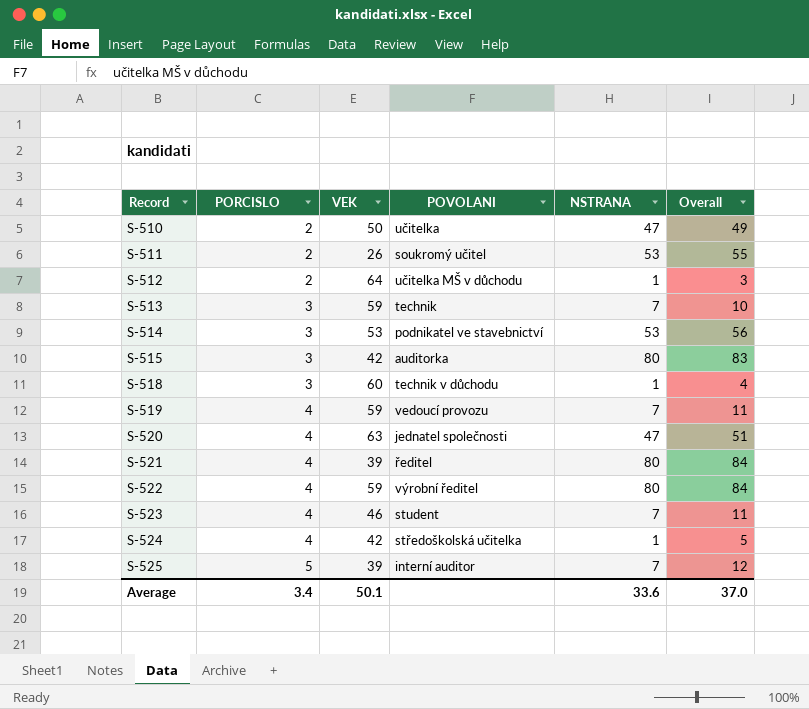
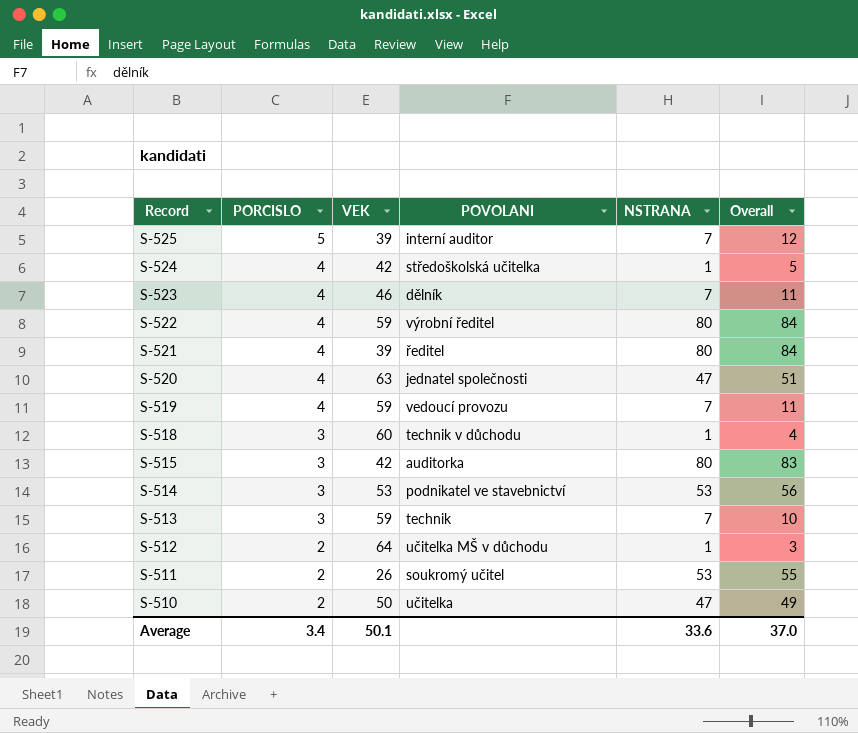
row order: Record ascending -> Record descending
S-523 | POVOLANI: student -> dělník

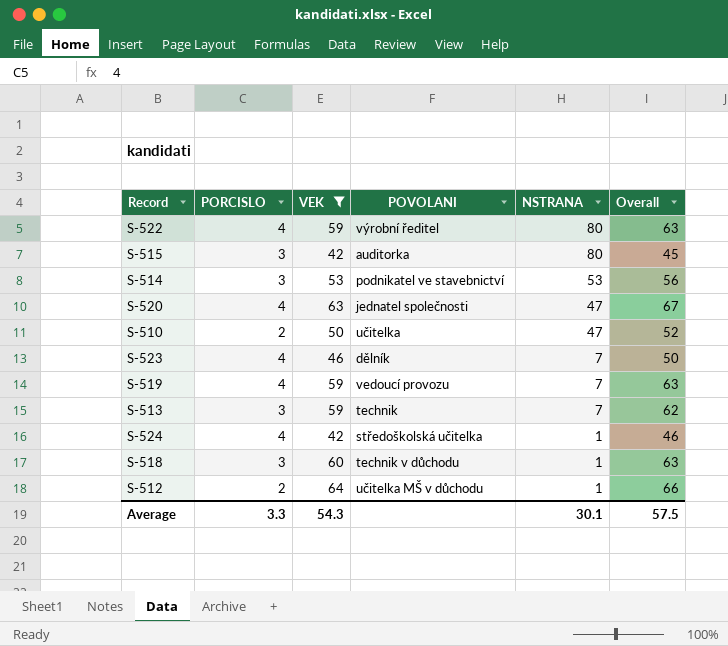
filter: none -> VEK >= 42
row order: Record descending -> NSTRANA descending
column Overall | formula: [PORCISLO] + [NSTRANA] -> [PORCISLO] + [VEK]
Average | PORCISLO: 3.4 -> 3.3
Average | VEK: 50.1 -> 54.3
Average | NSTRANA: 33.6 -> 30.1
Average | Overall: 37.0 -> 57.5

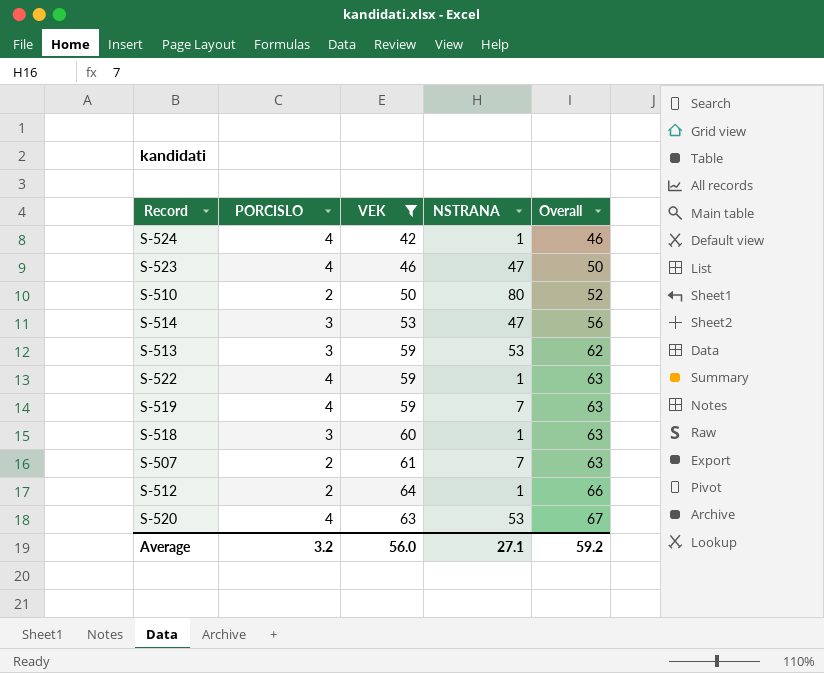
row order: NSTRANA descending -> Overall ascending
column POVOLANI | position: 4 -> none
row S-515: 3 | 42 | auditorka | 80 | 45 -> none
S-523 | NSTRANA: 7 -> 47
S-510 | NSTRANA: 47 -> 80
S-514 | NSTRANA: 53 -> 47
S-513 | NSTRANA: 7 -> 53
S-522 | NSTRANA: 80 -> 1
row S-507: none -> 2 | 61 | 7 | 63
S-520 | NSTRANA: 47 -> 53
Average | PORCISLO: 3.3 -> 3.2
Average | VEK: 54.3 -> 56.0
Average | NSTRANA: 30.1 -> 27.1
Average | Overall: 57.5 -> 59.2

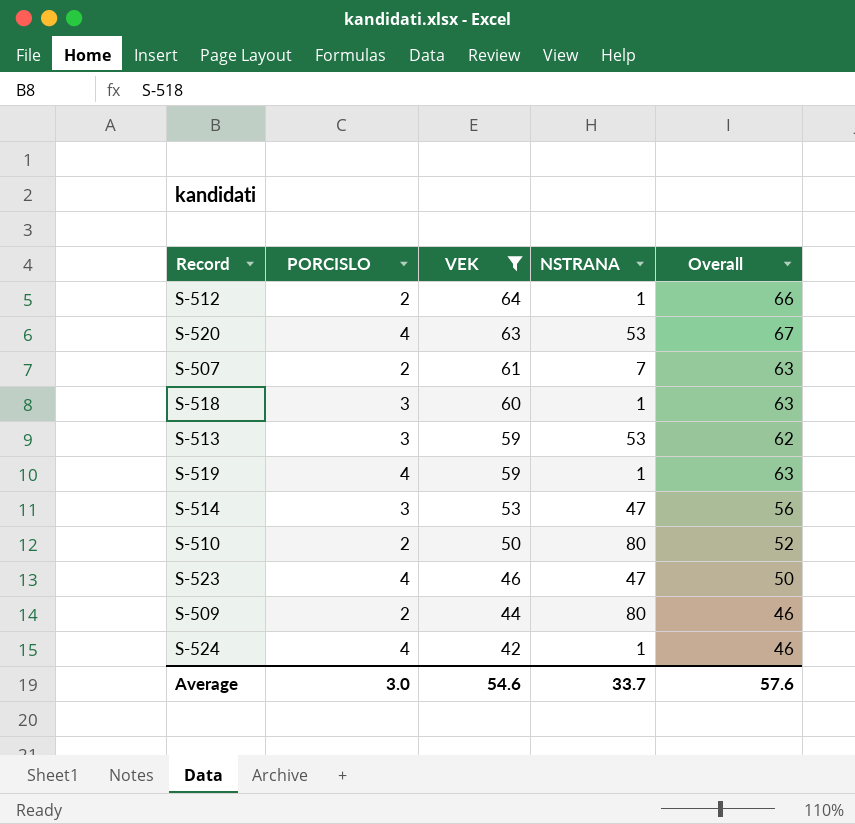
row order: Overall ascending -> VEK descending
row S-522: 4 | 59 | 1 | 63 -> none
S-519 | NSTRANA: 7 -> 1
row S-509: none -> 2 | 44 | 80 | 46
Average | PORCISLO: 3.2 -> 3.0
Average | VEK: 56.0 -> 54.6
Average | NSTRANA: 27.1 -> 33.7
Average | Overall: 59.2 -> 57.6

